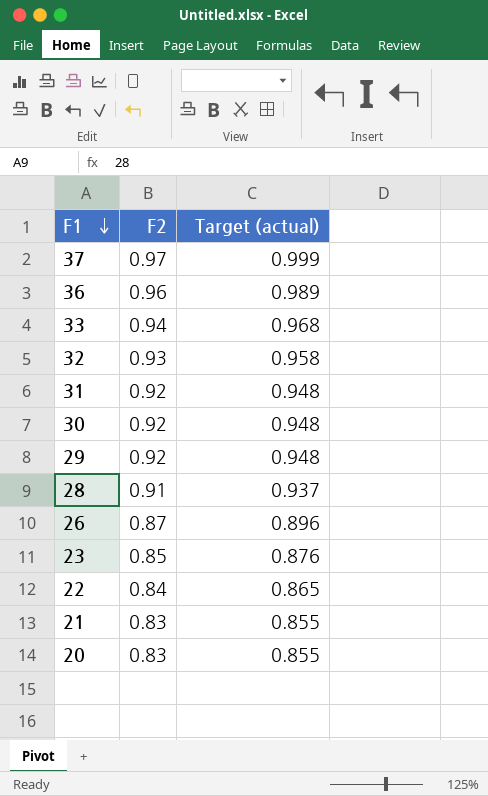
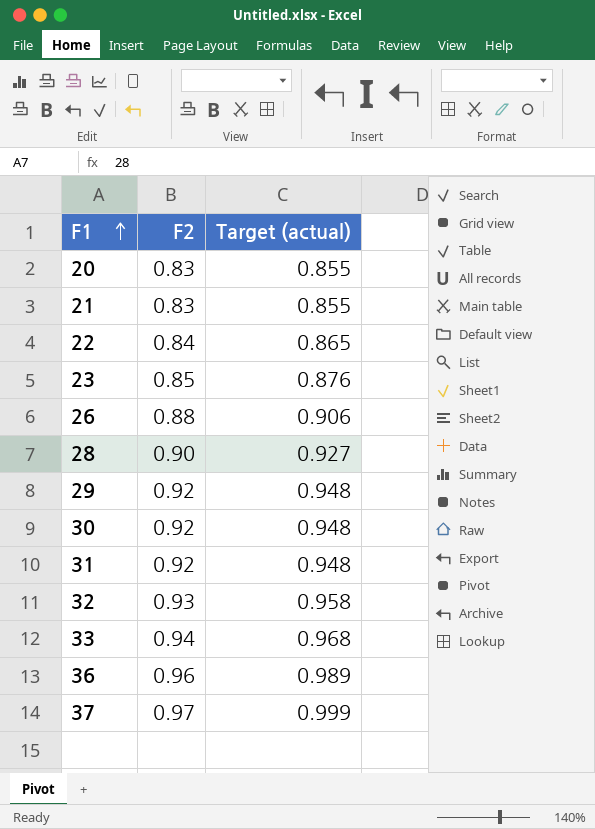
row order: F1 descending -> F1 ascending
26 | F2: 0.87 -> 0.88
26 | Target (actual): 0.896 -> 0.906
28 | F2: 0.91 -> 0.90
28 | Target (actual): 0.937 -> 0.927

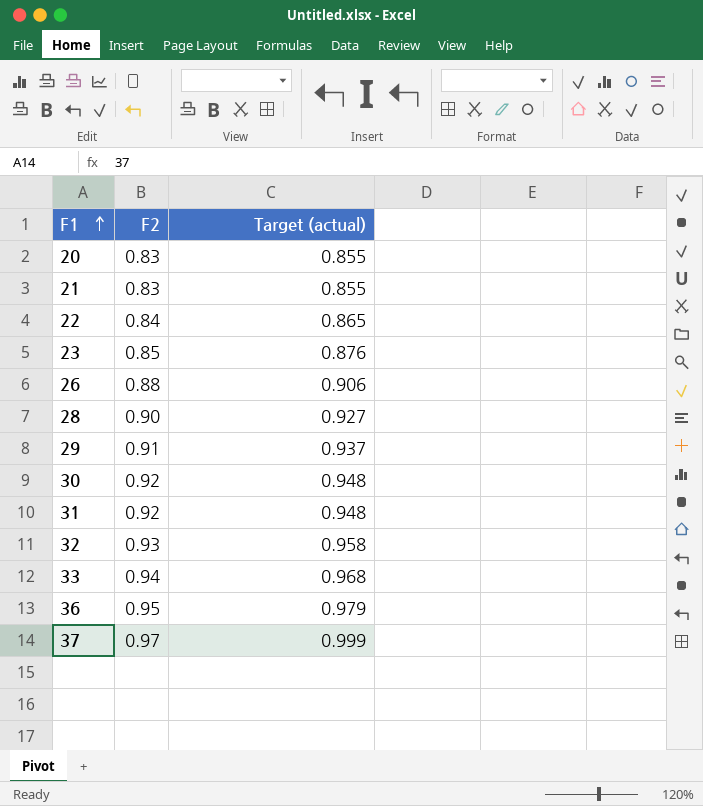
29 | F2: 0.92 -> 0.91
29 | Target (actual): 0.948 -> 0.937
36 | F2: 0.96 -> 0.95
36 | Target (actual): 0.989 -> 0.979

